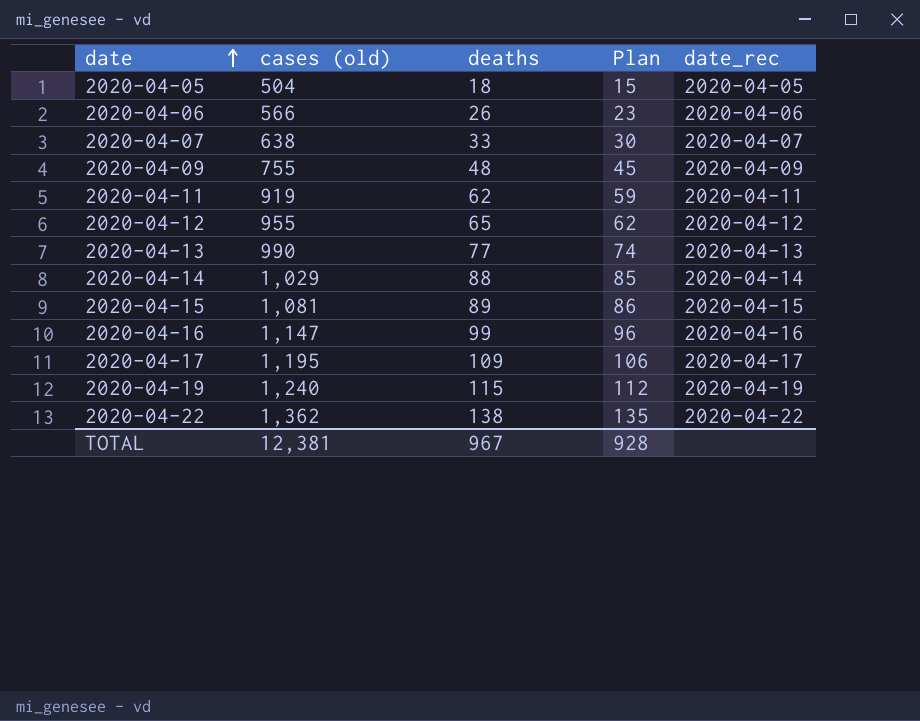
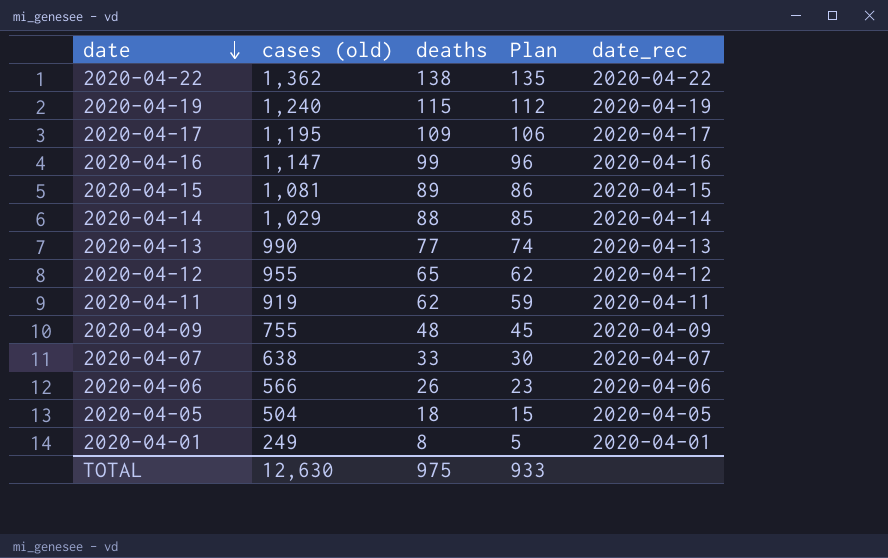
row order: date ascending -> date descending
row 2020-04-01: none -> 249 | 8 | 5 | 2020-04-01
TOTAL | cases (old): 12,381 -> 12,630
TOTAL | deaths: 967 -> 975
TOTAL | Plan: 928 -> 933

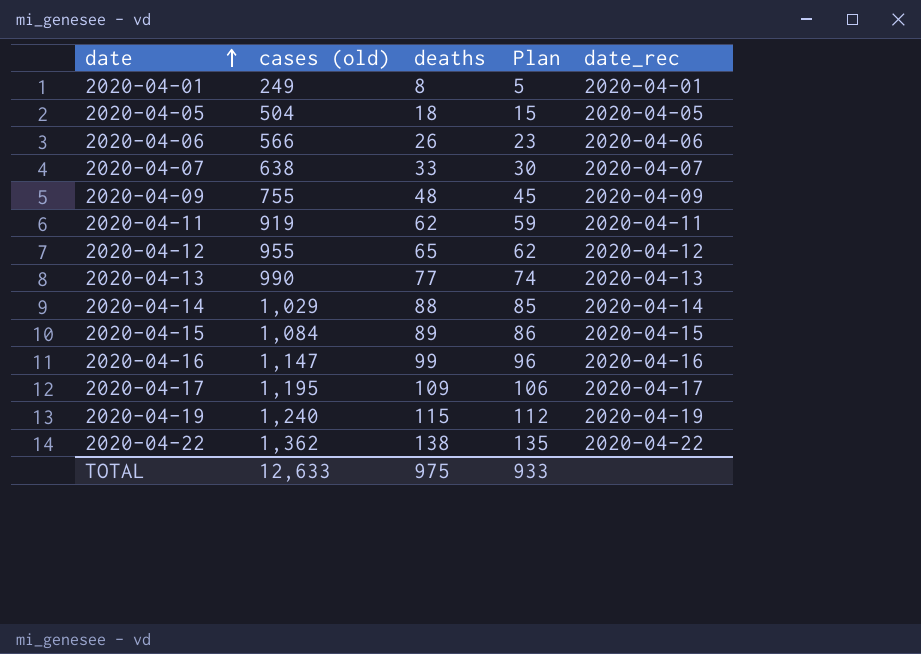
row order: date descending -> date ascending
2020-04-15 | cases (old): 1,081 -> 1,084
TOTAL | cases (old): 12,630 -> 12,633

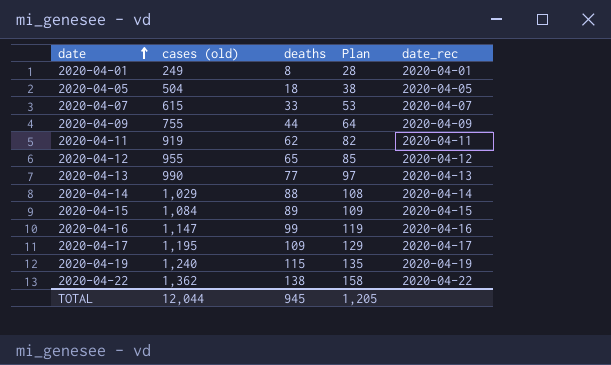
column Plan | formula: [deaths] - 3 -> [deaths] + 20
row 2020-04-06: 566 | 26 | 23 | 2020-04-06 -> none
2020-04-07 | cases (old): 638 -> 615
2020-04-09 | deaths: 48 -> 44
TOTAL | cases (old): 12,633 -> 12,044
TOTAL | deaths: 975 -> 945
TOTAL | Plan: 933 -> 1,205

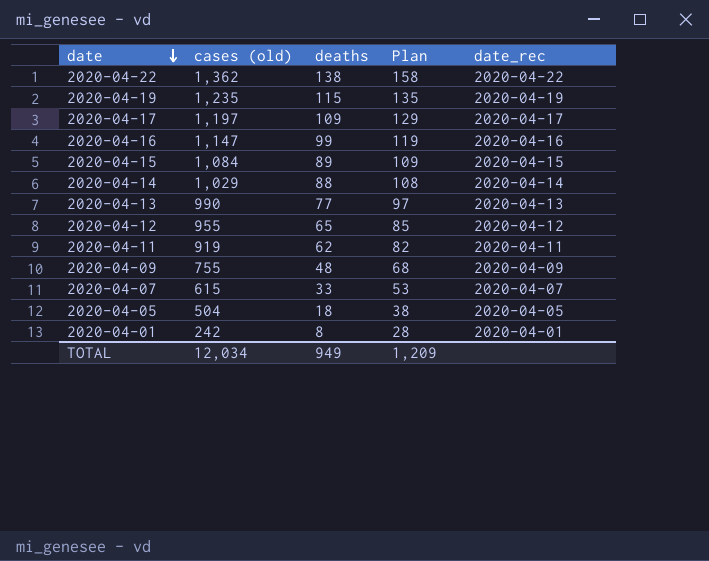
row order: date ascending -> date descending
2020-04-19 | cases (old): 1,240 -> 1,235
2020-04-17 | cases (old): 1,195 -> 1,197
2020-04-09 | deaths: 44 -> 48
2020-04-09 | Plan: 64 -> 68
2020-04-01 | cases (old): 249 -> 242
TOTAL | cases (old): 12,044 -> 12,034
TOTAL | deaths: 945 -> 949
TOTAL | Plan: 1,205 -> 1,209

